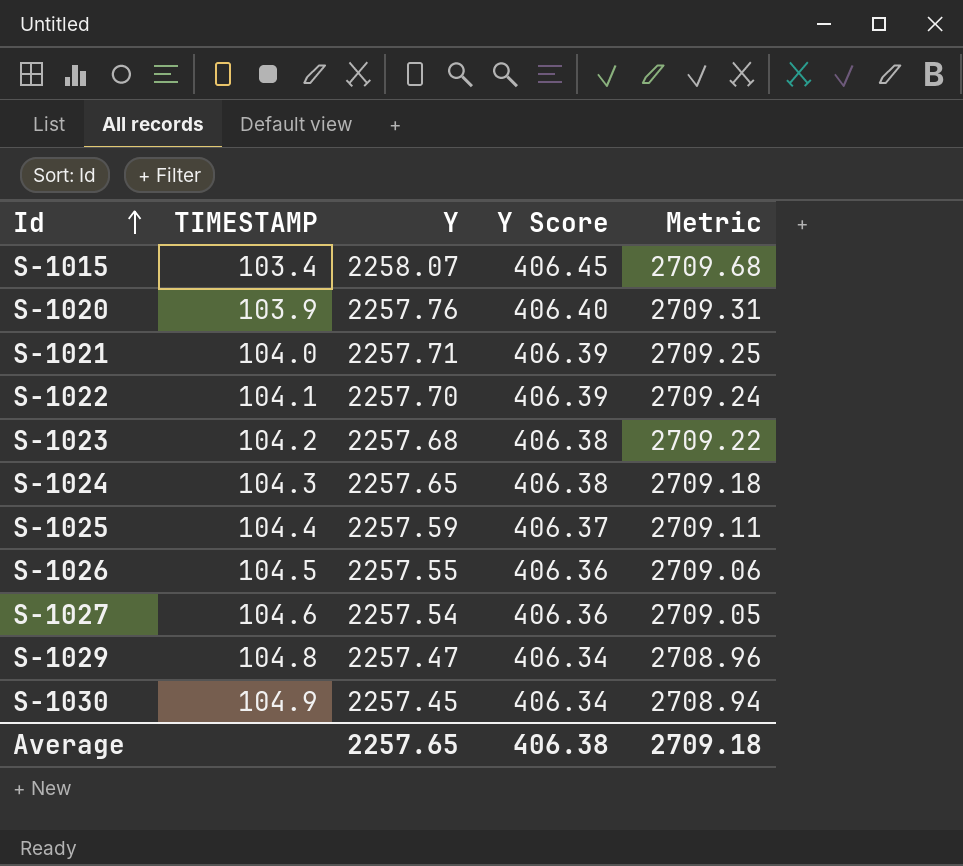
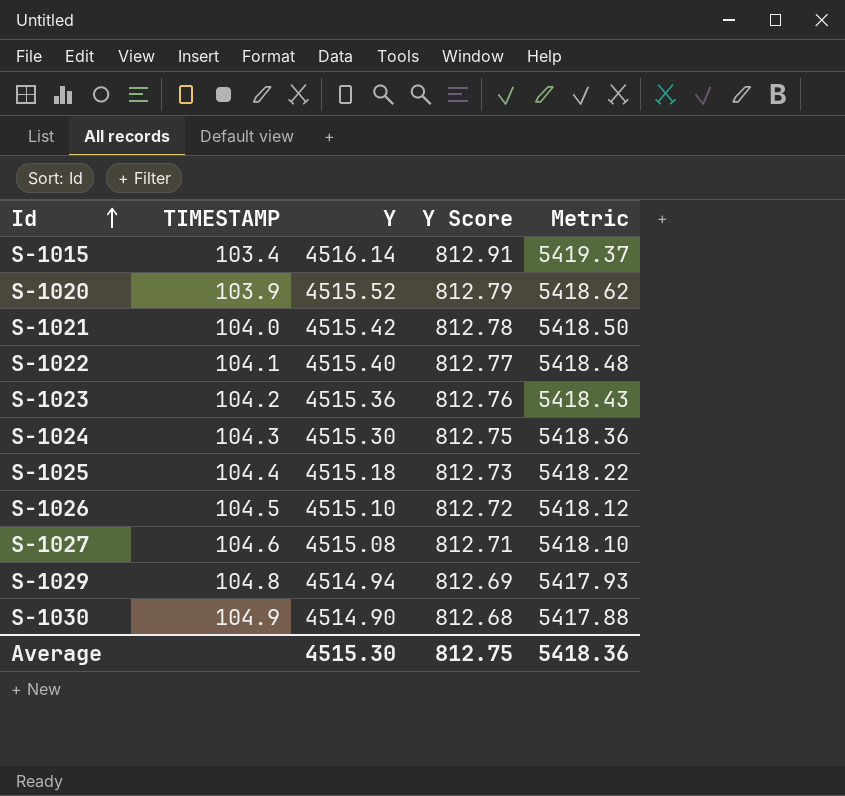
S-1015 | Y: 2258.07 -> 4516.14
S-1015 | Y Score: 406.45 -> 812.91
S-1015 | Metric: 2709.68 -> 5419.37
S-1020 | Y: 2257.76 -> 4515.52
S-1020 | Y Score: 406.40 -> 812.79
S-1020 | Metric: 2709.31 -> 5418.62
S-1021 | Y: 2257.71 -> 4515.42
S-1021 | Y Score: 406.39 -> 812.78
S-1021 | Metric: 2709.25 -> 5418.50
S-1022 | Y: 2257.70 -> 4515.40
S-1022 | Y Score: 406.39 -> 812.77
S-1022 | Metric: 2709.24 -> 5418.48
S-1023 | Y: 2257.68 -> 4515.36
S-1023 | Y Score: 406.38 -> 812.76
S-1023 | Metric: 2709.22 -> 5418.43
S-1024 | Y: 2257.65 -> 4515.30
S-1024 | Y Score: 406.38 -> 812.75
S-1024 | Metric: 2709.18 -> 5418.36
S-1025 | Y: 2257.59 -> 4515.18
S-1025 | Y Score: 406.37 -> 812.73
S-1025 | Metric: 2709.11 -> 5418.22
S-1026 | Y: 2257.55 -> 4515.10
S-1026 | Y Score: 406.36 -> 812.72
S-1026 | Metric: 2709.06 -> 5418.12
S-1027 | Y: 2257.54 -> 4515.08
S-1027 | Y Score: 406.36 -> 812.71
S-1027 | Metric: 2709.05 -> 5418.10
S-1029 | Y: 2257.47 -> 4514.94
S-1029 | Y Score: 406.34 -> 812.69
S-1029 | Metric: 2708.96 -> 5417.93
S-1030 | Y: 2257.45 -> 4514.90
S-1030 | Y Score: 406.34 -> 812.68
S-1030 | Metric: 2708.94 -> 5417.88
Average | Y: 2257.65 -> 4515.30
Average | Y Score: 406.38 -> 812.75
Average | Metric: 2709.18 -> 5418.36

